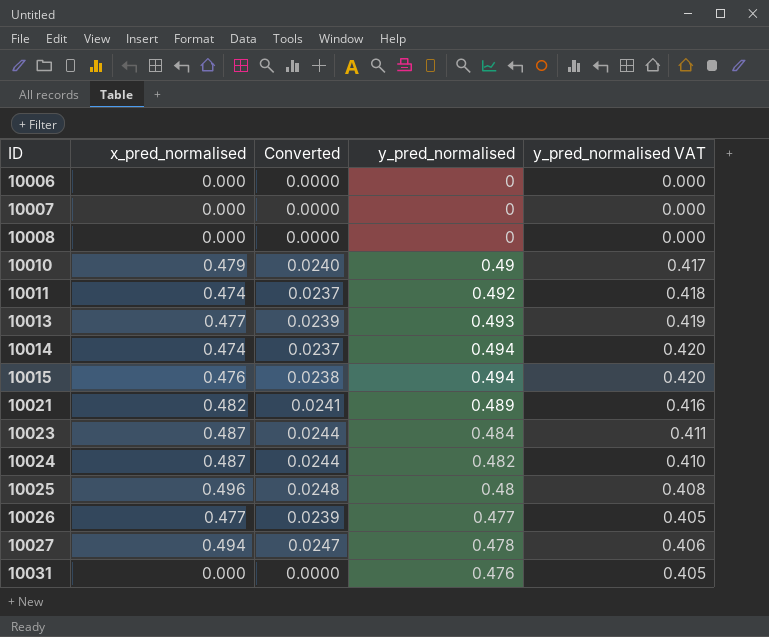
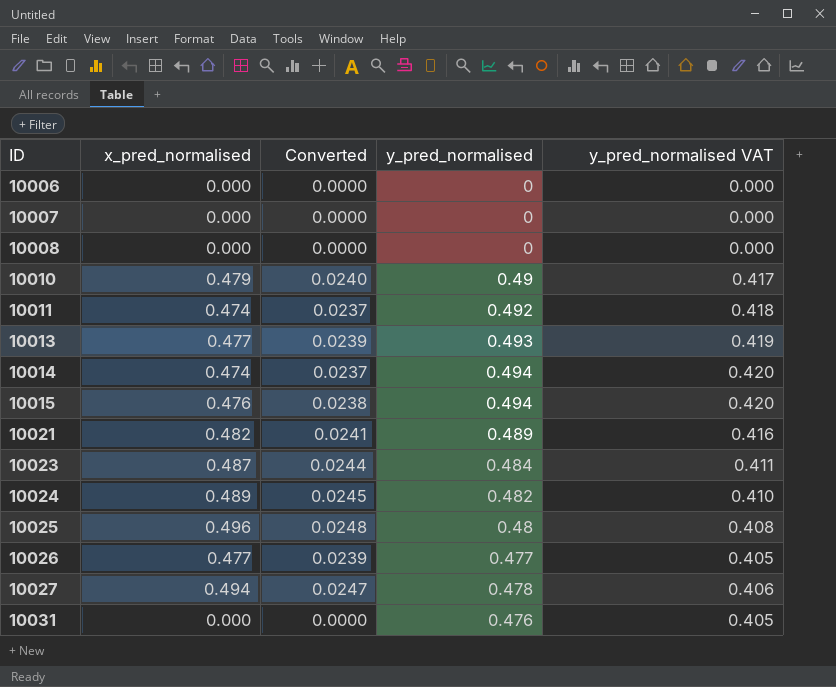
10024 | x_pred_normalised: 0.487 -> 0.489
10024 | Converted: 0.0244 -> 0.0245

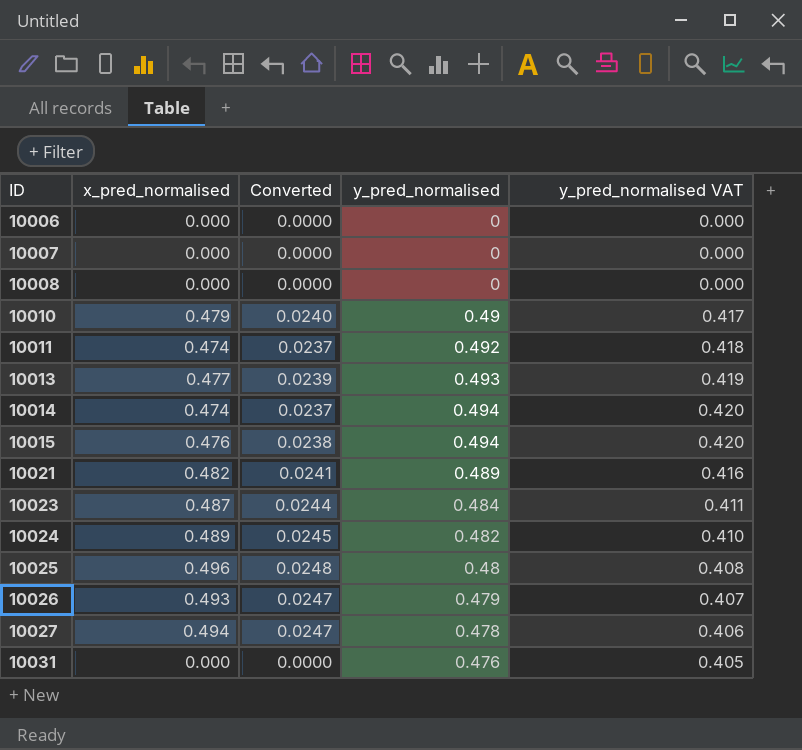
10026 | x_pred_normalised: 0.477 -> 0.493
10026 | Converted: 0.0239 -> 0.0247
10026 | y_pred_normalised: 0.477 -> 0.479
10026 | y_pred_normalised VAT: 0.405 -> 0.407

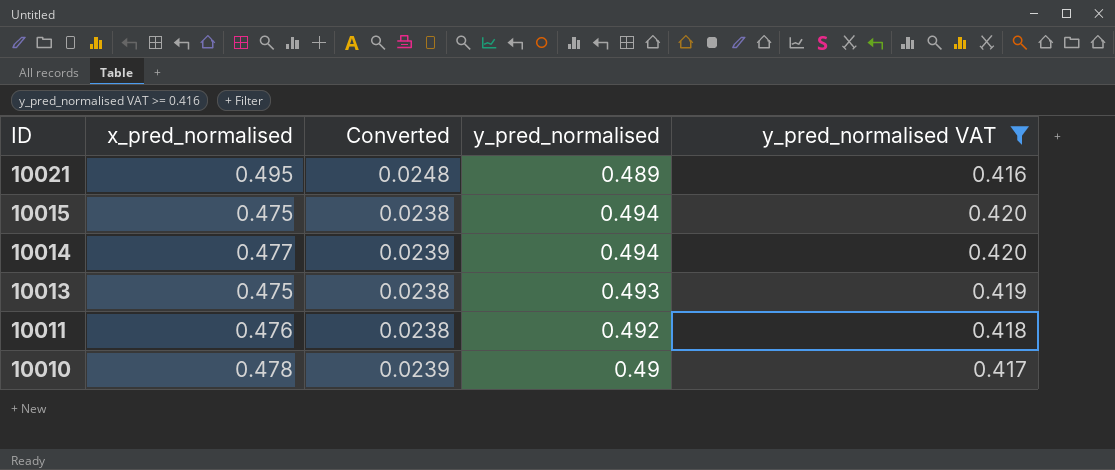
filter: none -> y_pred_normalised VAT >= 0.416
row order: ID ascending -> ID descending
10021 | x_pred_normalised: 0.482 -> 0.495
10021 | Converted: 0.0241 -> 0.0248
10015 | x_pred_normalised: 0.476 -> 0.475
10014 | x_pred_normalised: 0.474 -> 0.477
10014 | Converted: 0.0237 -> 0.0239
10013 | x_pred_normalised: 0.477 -> 0.475
10013 | Converted: 0.0239 -> 0.0238
10011 | x_pred_normalised: 0.474 -> 0.476
10011 | Converted: 0.0237 -> 0.0238
10010 | x_pred_normalised: 0.479 -> 0.478
10010 | Converted: 0.0240 -> 0.0239

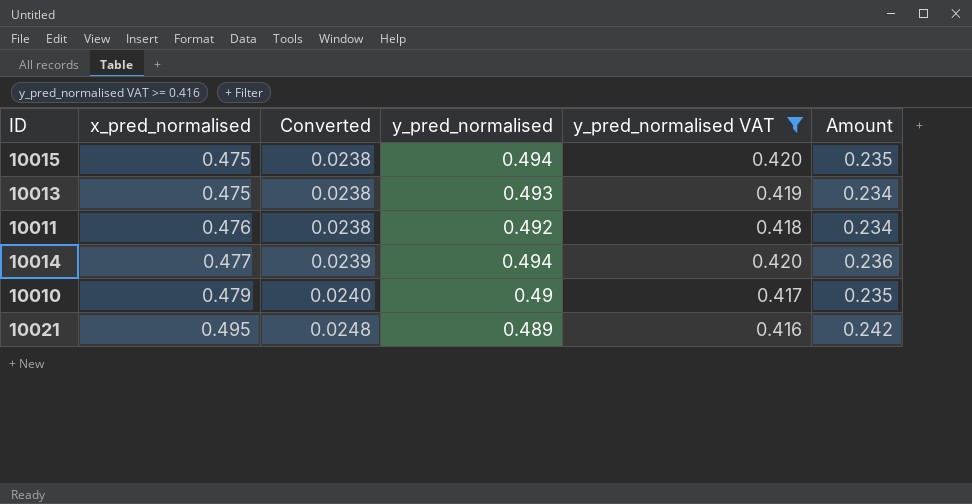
row order: ID descending -> x_pred_normalised ascending
column Amount | formula: none -> [x_pred_normalised] * [y_pred_normalised]
10010 | x_pred_normalised: 0.478 -> 0.479
10010 | Converted: 0.0239 -> 0.0240

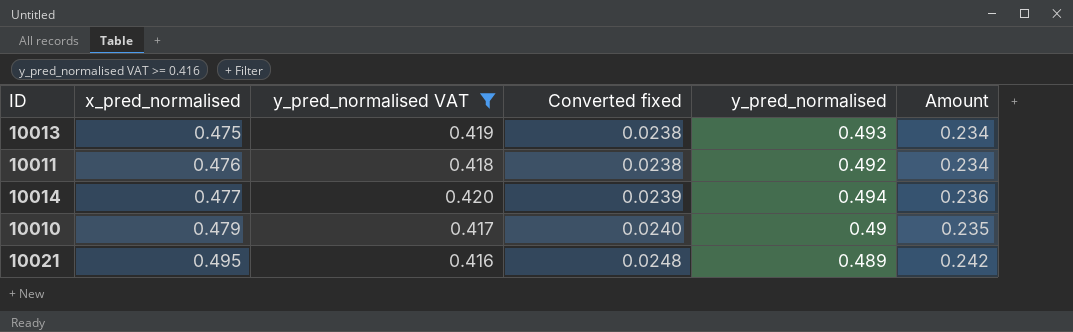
column y_pred_normalised VAT | position: 5 -> 3
column name: Converted -> Converted fixed
row 10015: 0.475 | 0.0238 | 0.494 | 0.420 | 0.235 -> none

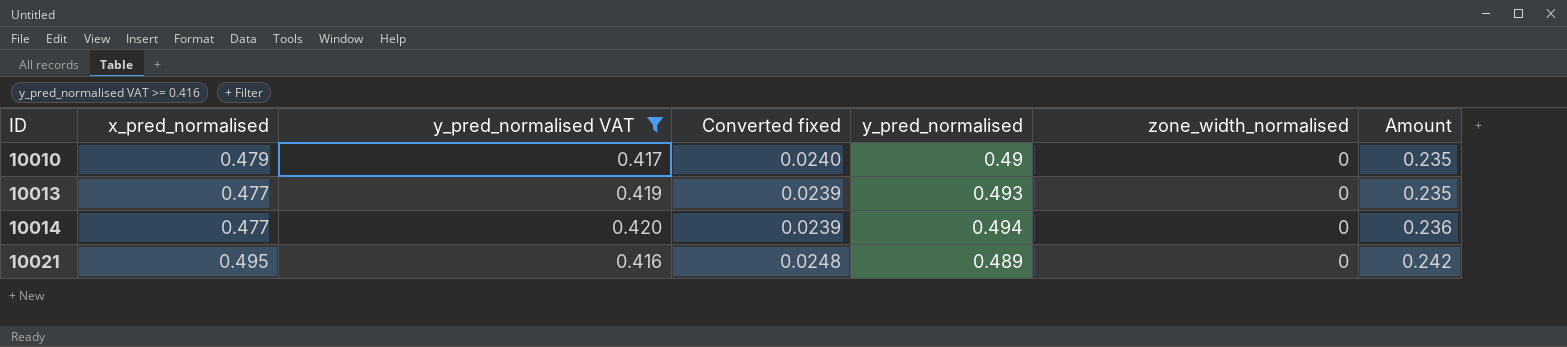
row order: x_pred_normalised ascending -> ID ascending
column zone_width_normalised | position: none -> 6
row 10011: 0.476 | 0.418 | 0.0238 | 0.492 | 0.234 -> none
10013 | x_pred_normalised: 0.475 -> 0.477
10013 | Converted fixed: 0.0238 -> 0.0239
10013 | Amount: 0.234 -> 0.235

